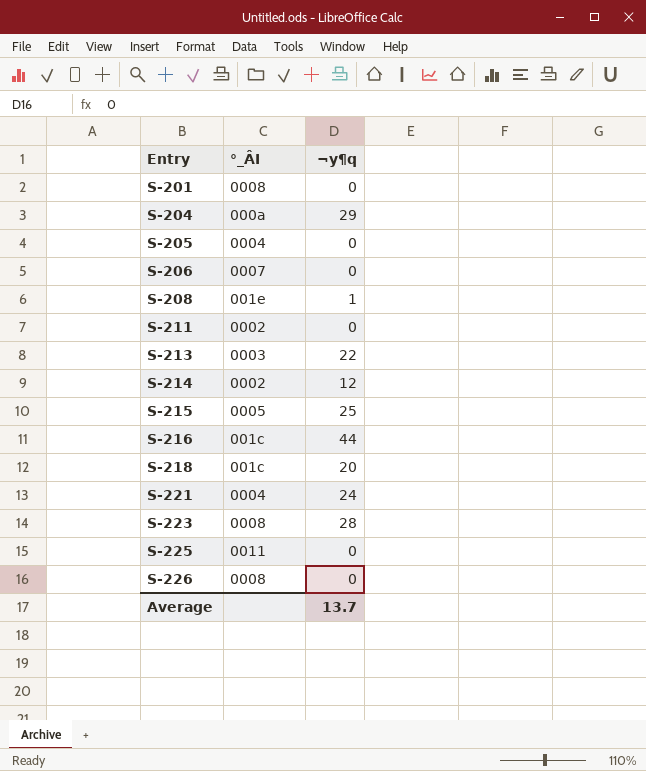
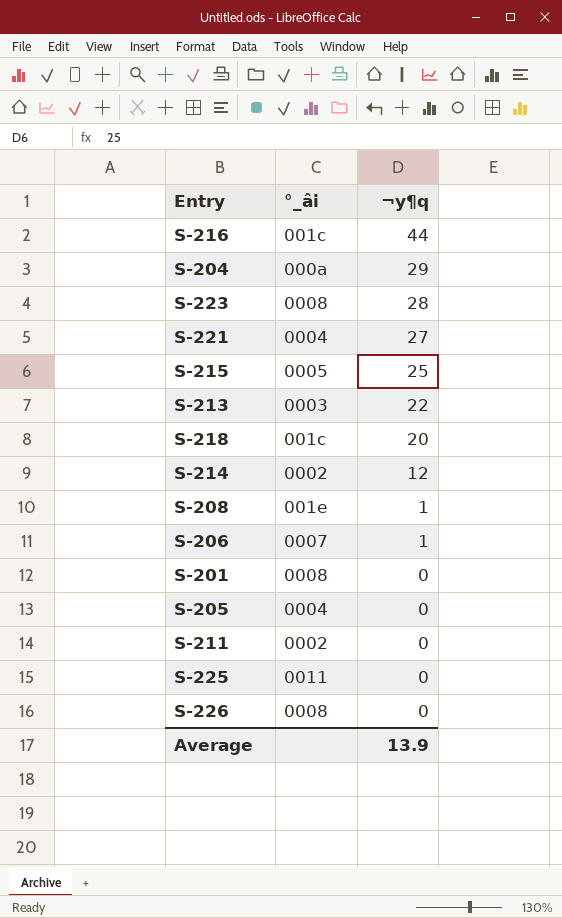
row order: Entry ascending -> ¬y¶q descending
column name: °_ÂI -> °_âi
S-221 | ¬y¶q: 24 -> 27
S-206 | ¬y¶q: 0 -> 1
Average | ¬y¶q: 13.7 -> 13.9

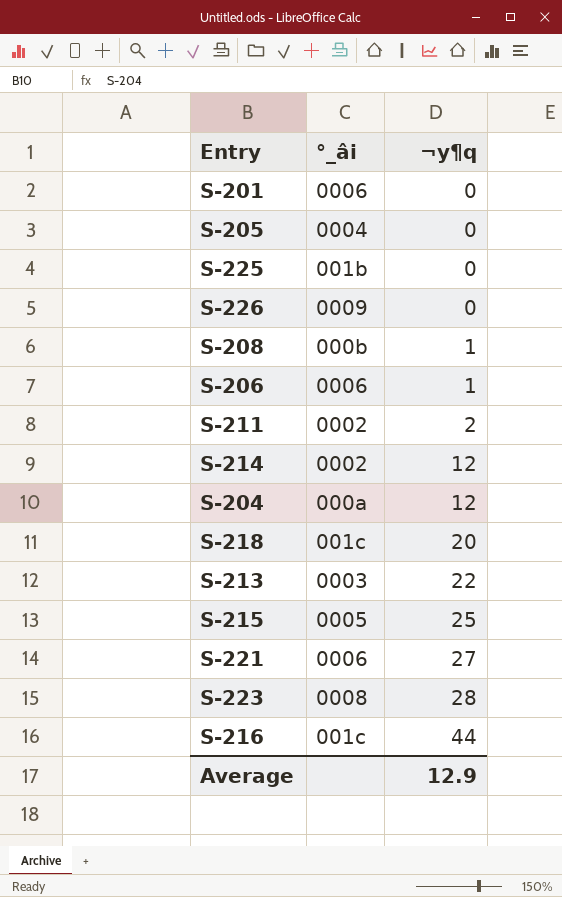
row order: ¬y¶q descending -> ¬y¶q ascending
S-201 | °_âi: 0008 -> 0006
S-225 | °_âi: 0011 -> 001b
S-226 | °_âi: 0008 -> 0009
S-208 | °_âi: 001e -> 000b
S-206 | °_âi: 0007 -> 0006
S-211 | ¬y¶q: 0 -> 2
S-204 | ¬y¶q: 29 -> 12
S-221 | °_âi: 0004 -> 0006
Average | ¬y¶q: 13.9 -> 12.9

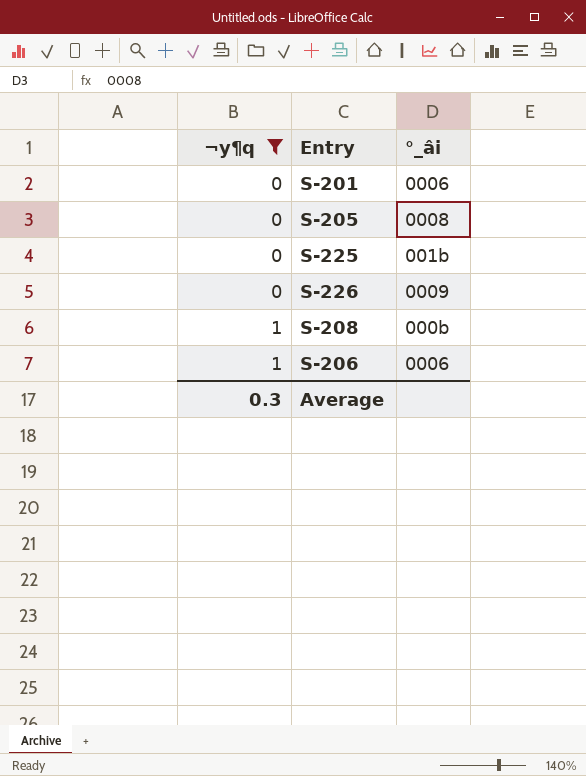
filter: none -> ¬y¶q <= 1
column ¬y¶q | position: 3 -> 1
S-205 | °_âi: 0004 -> 0008
Average | ¬y¶q: 12.9 -> 0.3

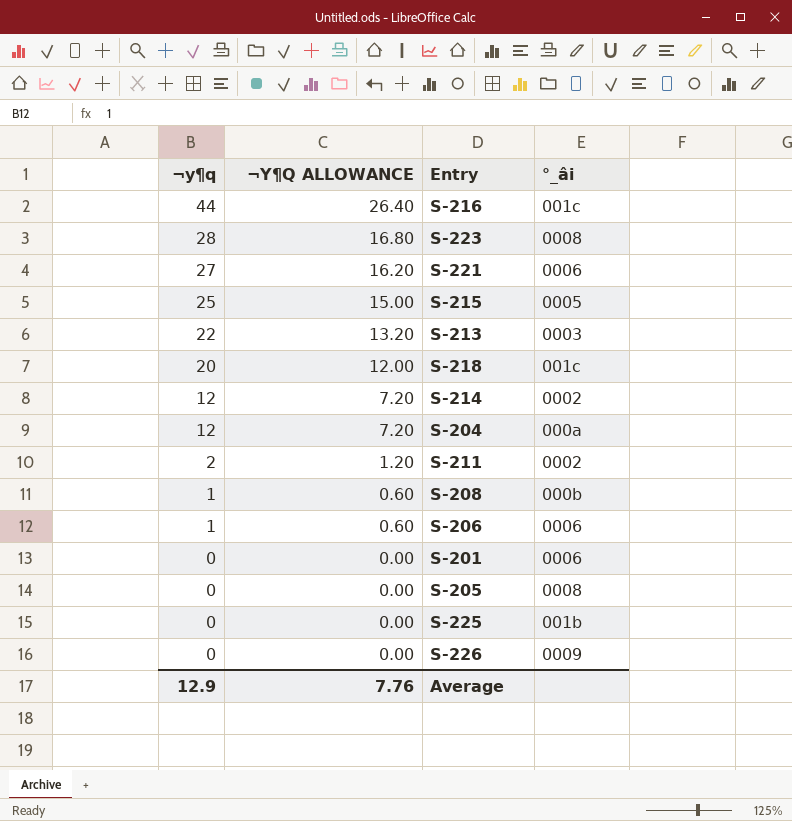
filter: ¬y¶q <= 1 -> none
row order: ¬y¶q ascending -> ¬y¶q descending
column ¬Y¶Q ALLOWANCE | formula: none -> [¬y¶q] * 0.6
Average | ¬y¶q: 0.3 -> 12.9

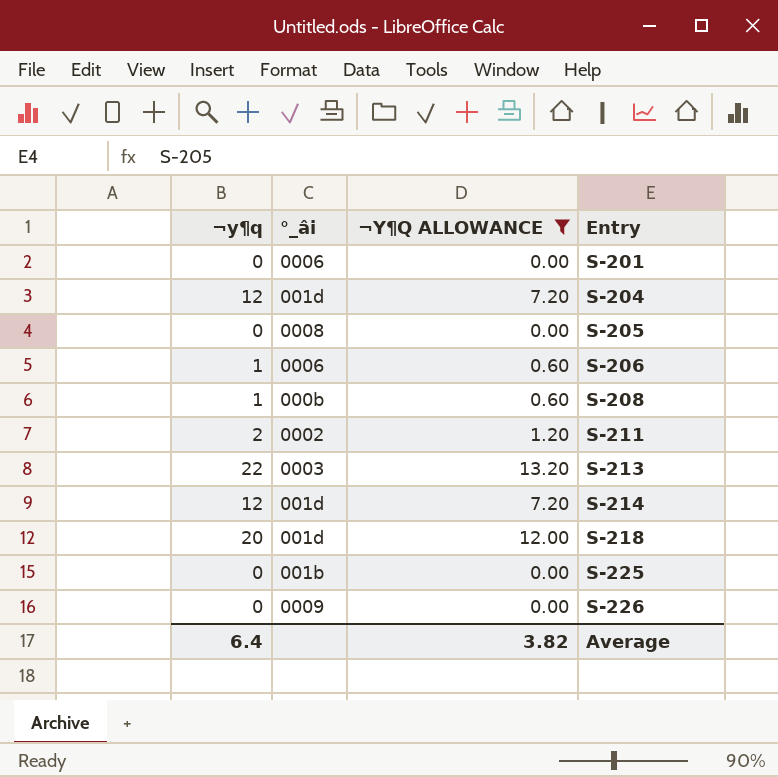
filter: none -> ¬Y¶Q ALLOWANCE <= 13.20
row order: ¬y¶q descending -> Entry ascending
column °_âi | position: 4 -> 2
S-204 | °_âi: 000a -> 001d
S-214 | °_âi: 0002 -> 001d
S-218 | °_âi: 001c -> 001d
Average | ¬y¶q: 12.9 -> 6.4
Average | ¬Y¶Q ALLOWANCE: 7.76 -> 3.82

